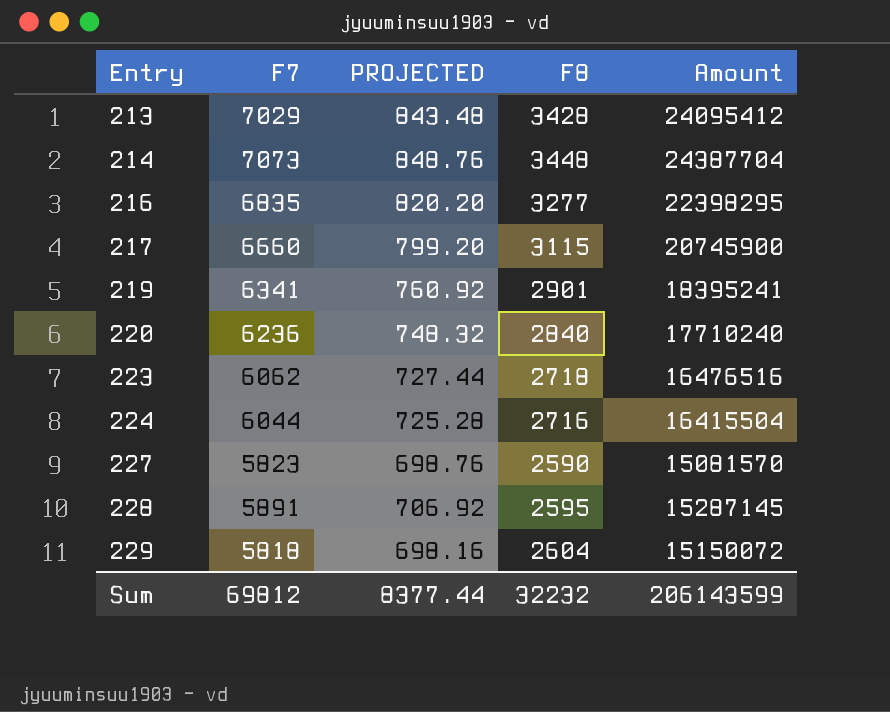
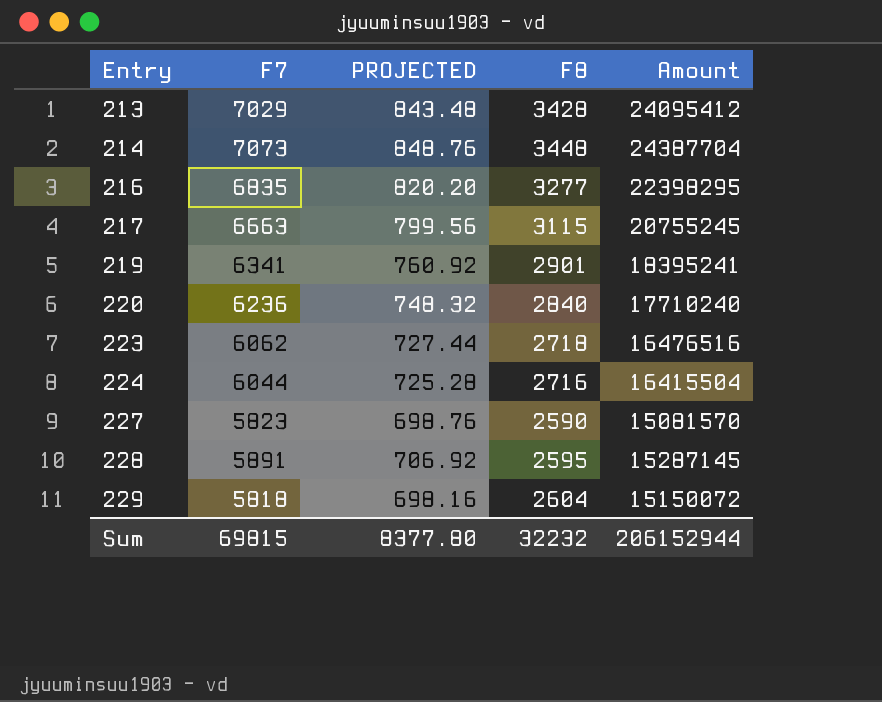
217 | F7: 6660 -> 6663
217 | PROJECTED: 799.20 -> 799.56
217 | Amount: 20745900 -> 20755245
Sum | F7: 69812 -> 69815
Sum | PROJECTED: 8377.44 -> 8377.80
Sum | Amount: 206143599 -> 206152944

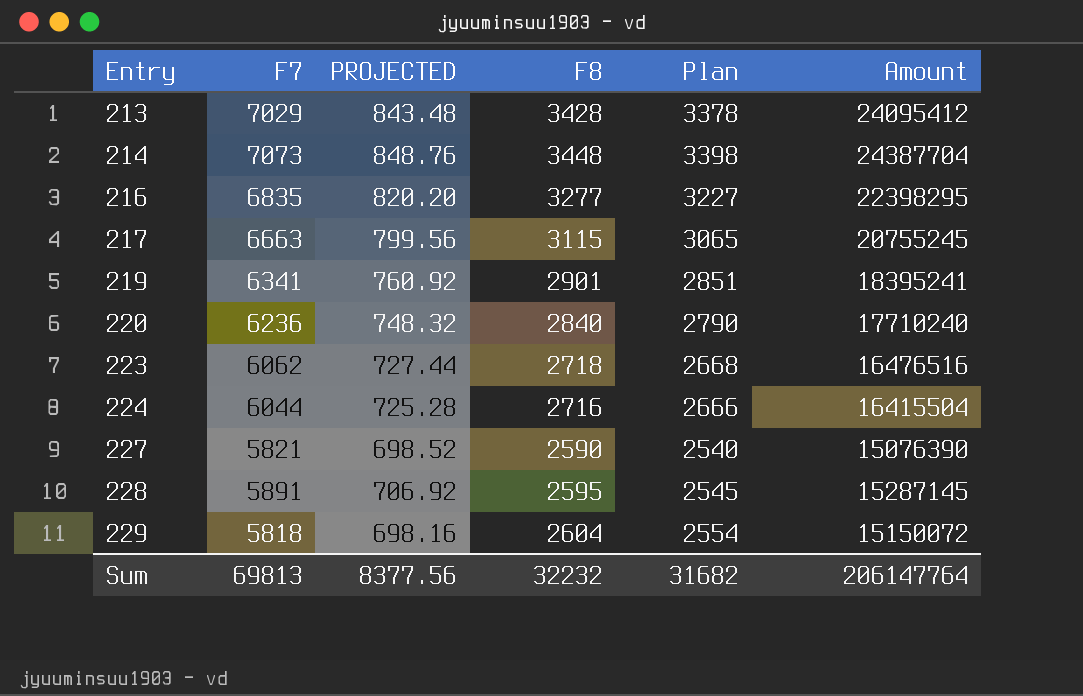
column Plan | formula: none -> [F8] - 50
227 | F7: 5823 -> 5821
227 | PROJECTED: 698.76 -> 698.52
227 | Amount: 15081570 -> 15076390
Sum | F7: 69815 -> 69813
Sum | PROJECTED: 8377.80 -> 8377.56
Sum | Amount: 206152944 -> 206147764

